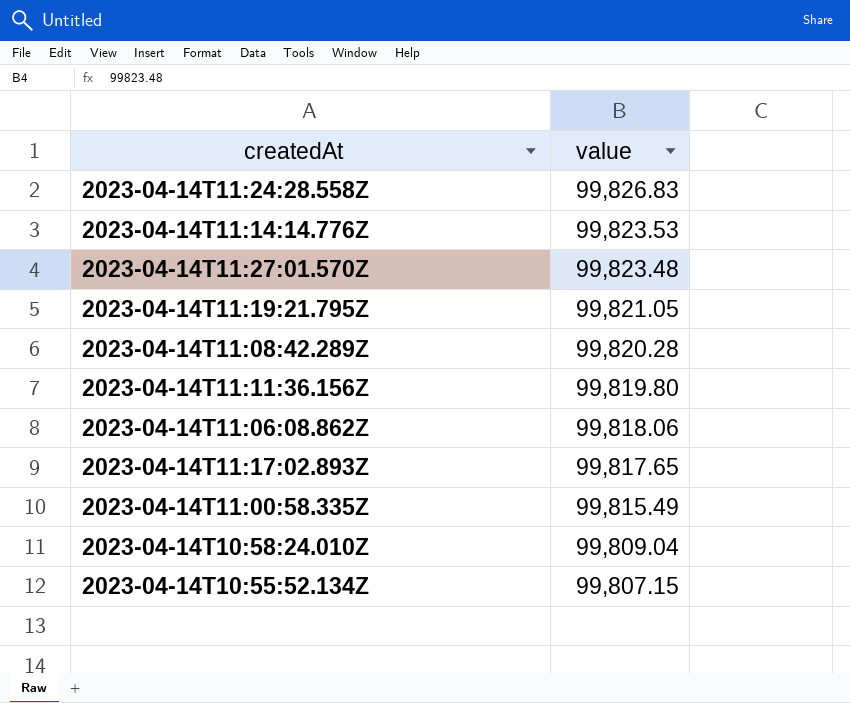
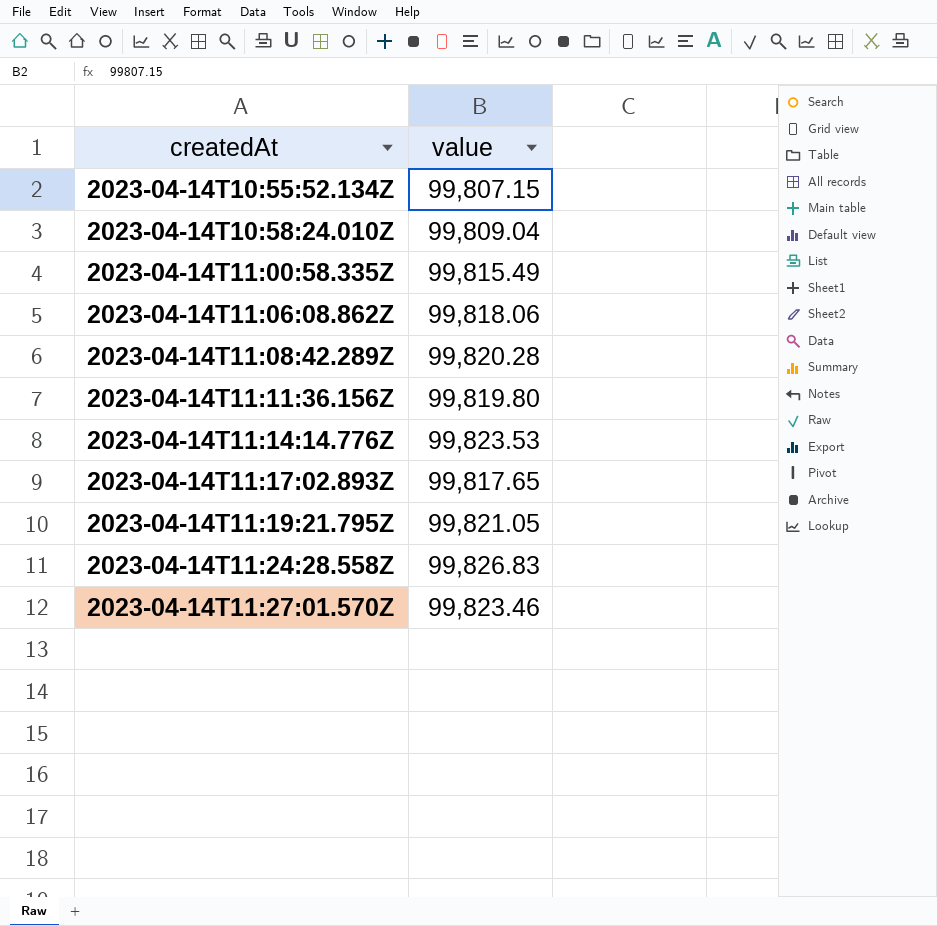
row order: value descending -> createdAt ascending
2023-04-14T11:27:01.570Z | value: 99,823.48 -> 99,823.46

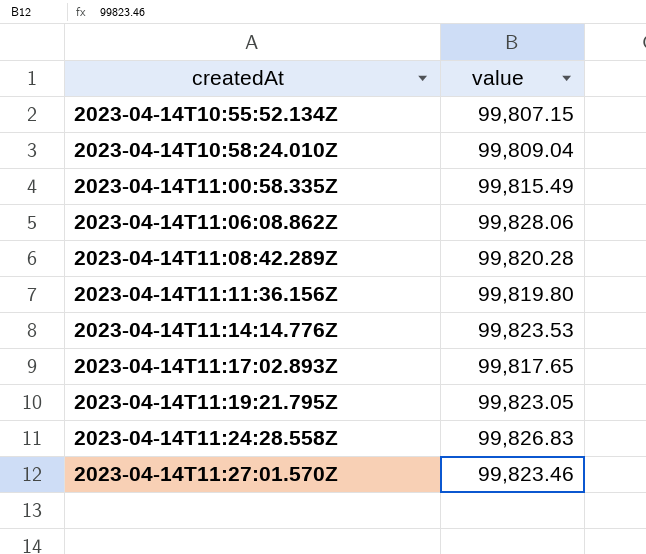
2023-04-14T11:06:08.862Z | value: 99,818.06 -> 99,828.06
2023-04-14T11:19:21.795Z | value: 99,821.05 -> 99,823.05

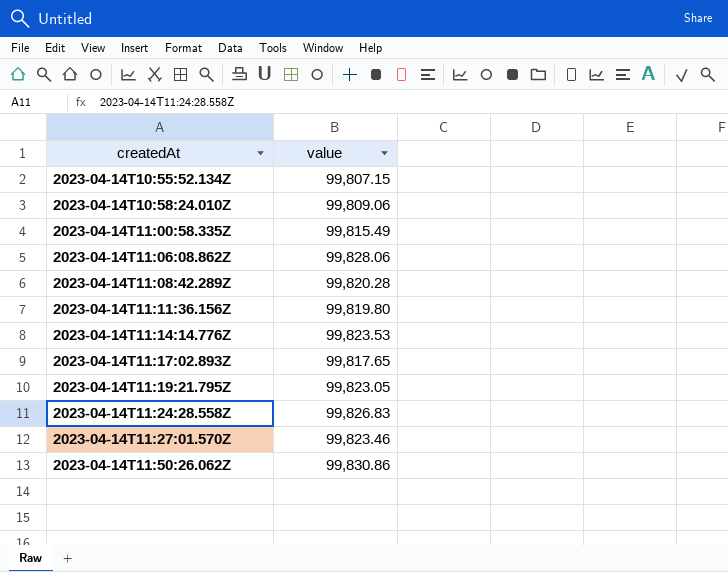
2023-04-14T10:58:24.010Z | value: 99,809.04 -> 99,809.06
row 2023-04-14T11:50:26.062Z: none -> 99,830.86

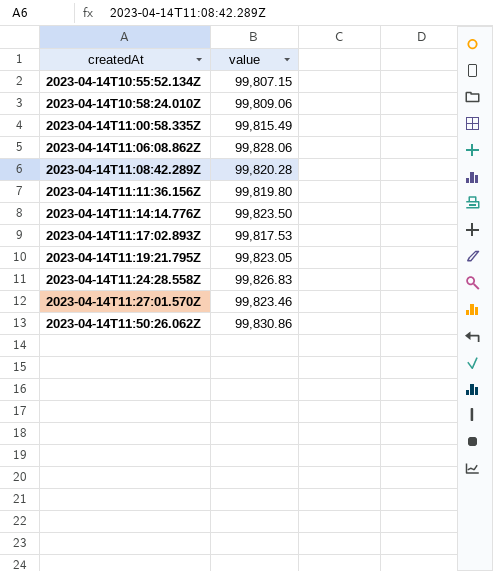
2023-04-14T11:14:14.776Z | value: 99,823.53 -> 99,823.50
2023-04-14T11:17:02.893Z | value: 99,817.65 -> 99,817.53

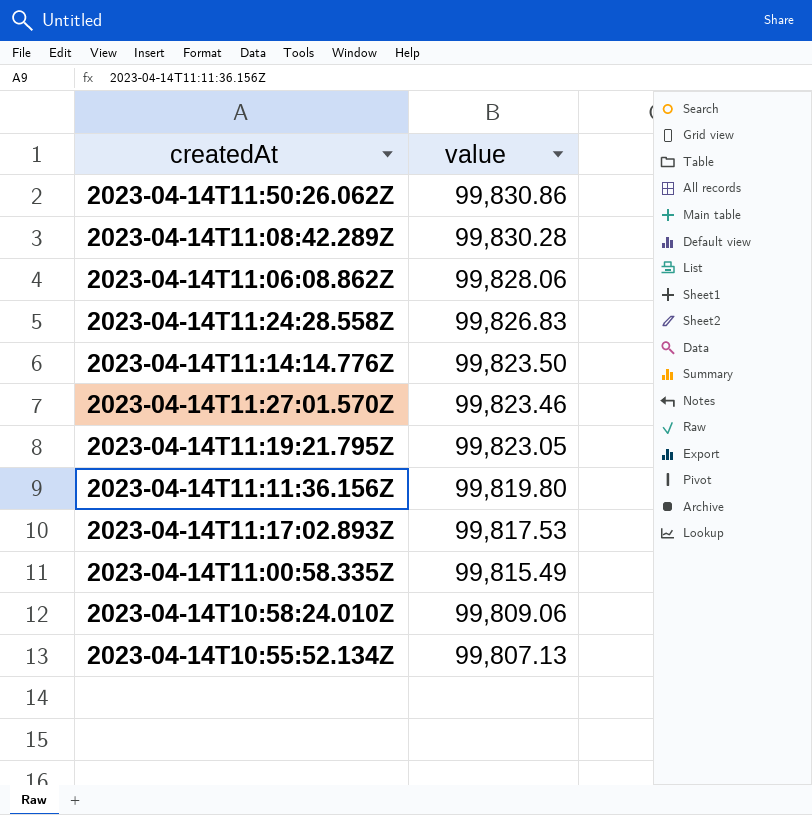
row order: createdAt ascending -> value descending
2023-04-14T11:08:42.289Z | value: 99,820.28 -> 99,830.28
2023-04-14T10:55:52.134Z | value: 99,807.15 -> 99,807.13

